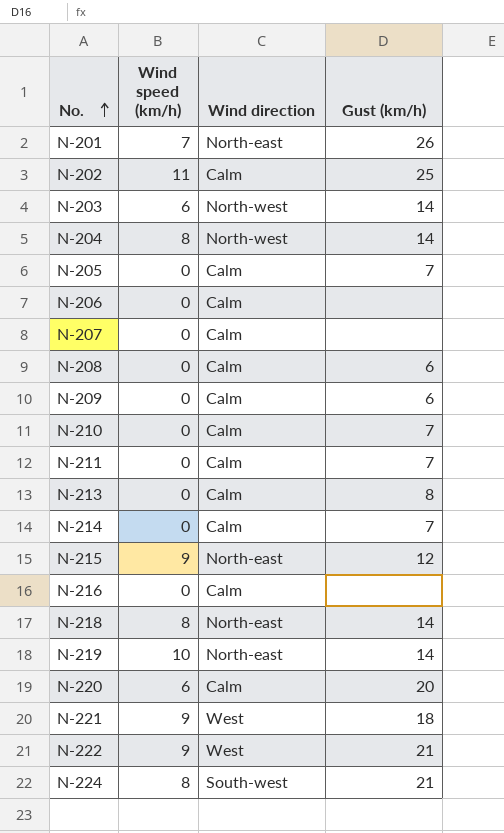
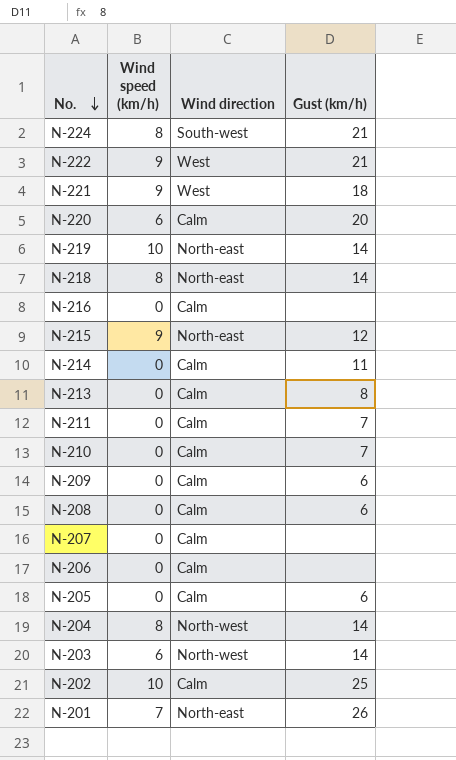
row order: No. ascending -> No. descending
N-214 | Gust (km/h): 7 -> 11
N-205 | Gust (km/h): 7 -> 6
N-202 | Wind speed (km/h): 11 -> 10

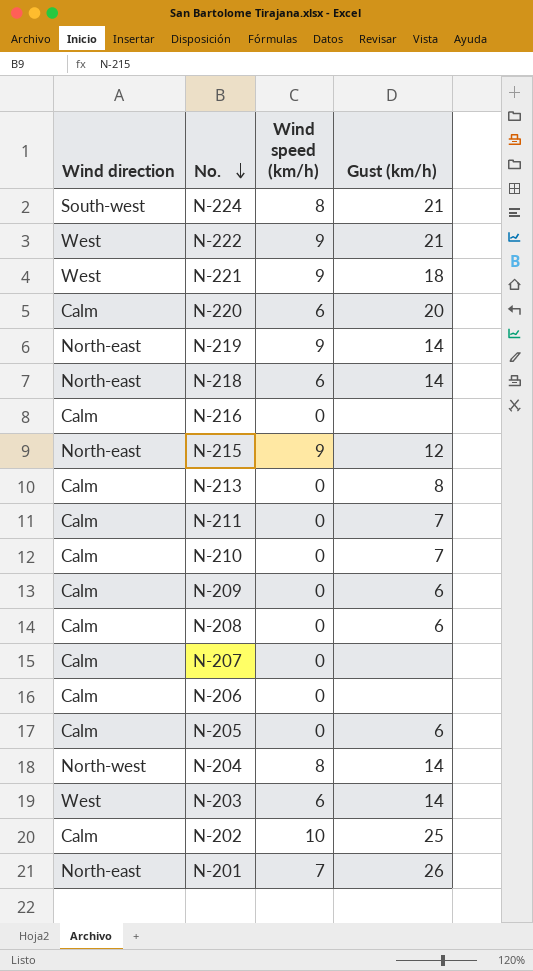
column Wind direction | position: 3 -> 1
row N-214: 0 | Calm | 11 -> none
N-219 | Wind speed (km/h): 10 -> 9
N-218 | Wind speed (km/h): 8 -> 6
N-203 | Wind direction: North-west -> West

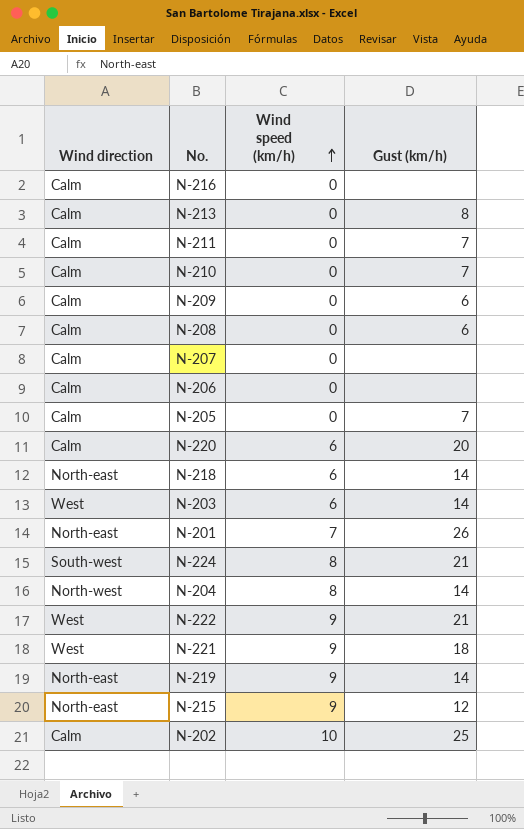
row order: No. descending -> Wind speed (km/h) ascending
N-205 | Gust (km/h): 6 -> 7

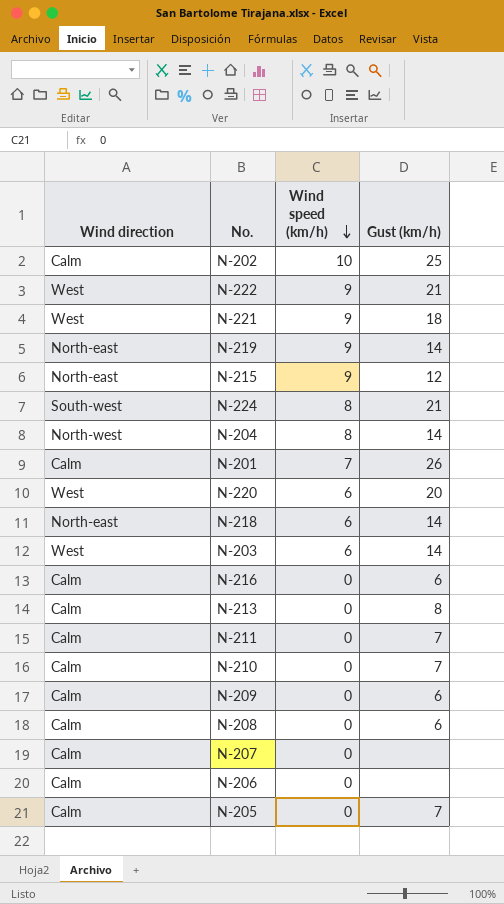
row order: Wind speed (km/h) ascending -> Wind speed (km/h) descending
N-201 | Wind direction: North-east -> Calm
N-220 | Wind direction: Calm -> West
N-216 | Gust (km/h): none -> 6

